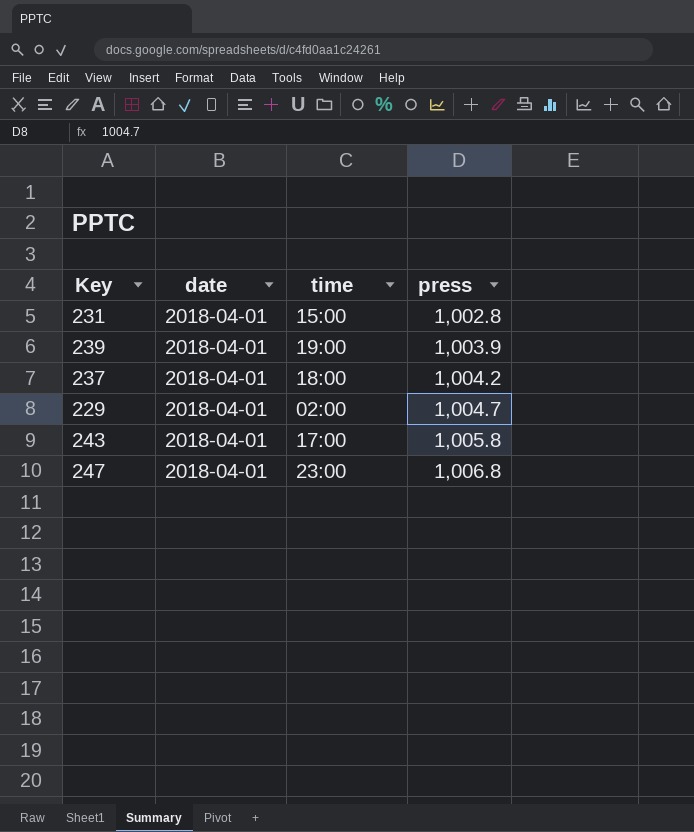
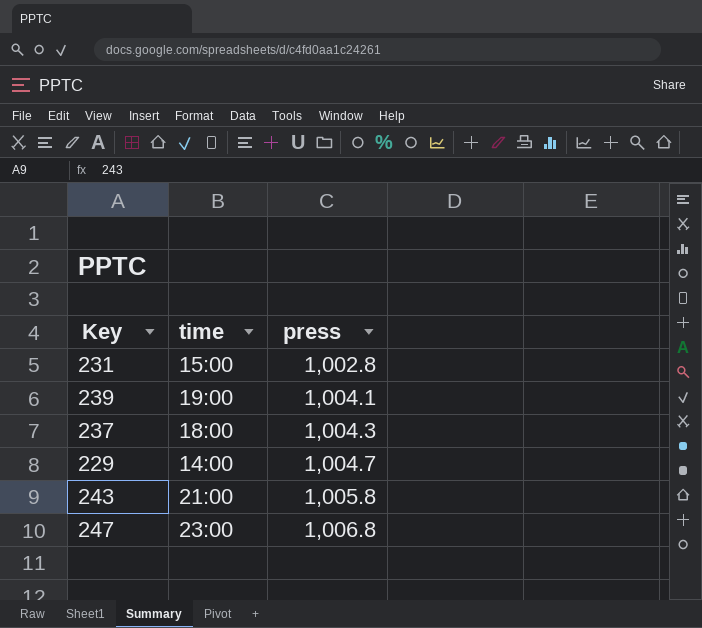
column date | position: 2 -> none
239 | press: 1,003.9 -> 1,004.1
237 | press: 1,004.2 -> 1,004.3
229 | time: 02:00 -> 14:00
243 | time: 17:00 -> 21:00

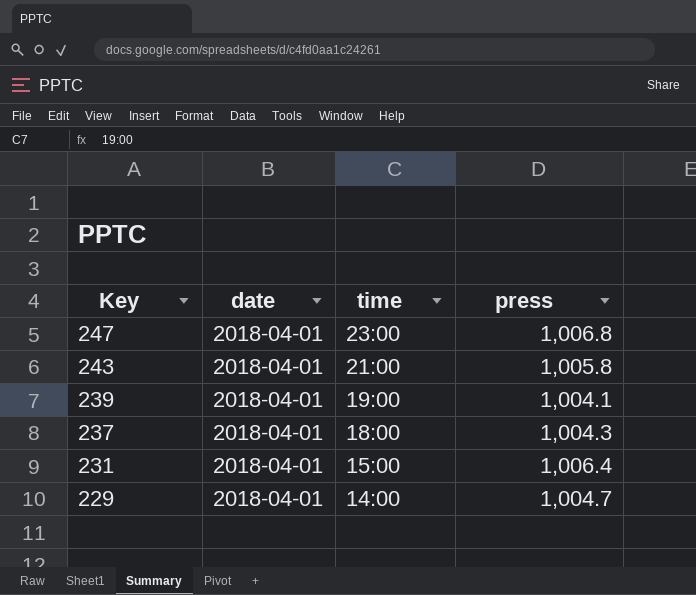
row order: press ascending -> Key descending
column date | position: none -> 2
231 | press: 1,002.8 -> 1,006.4

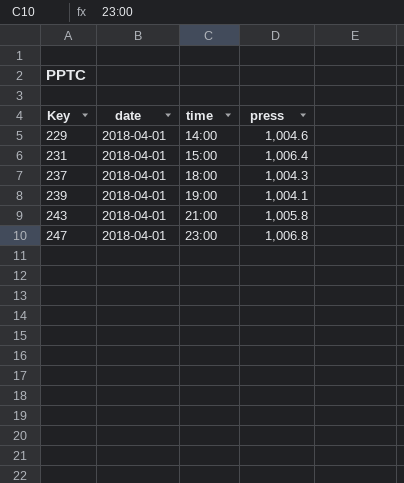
row order: Key descending -> Key ascending
229 | press: 1,004.7 -> 1,004.6

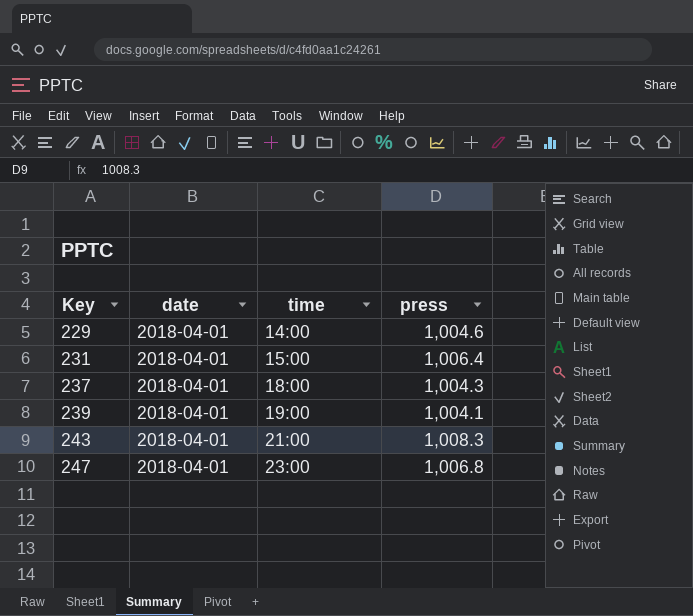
243 | press: 1,005.8 -> 1,008.3

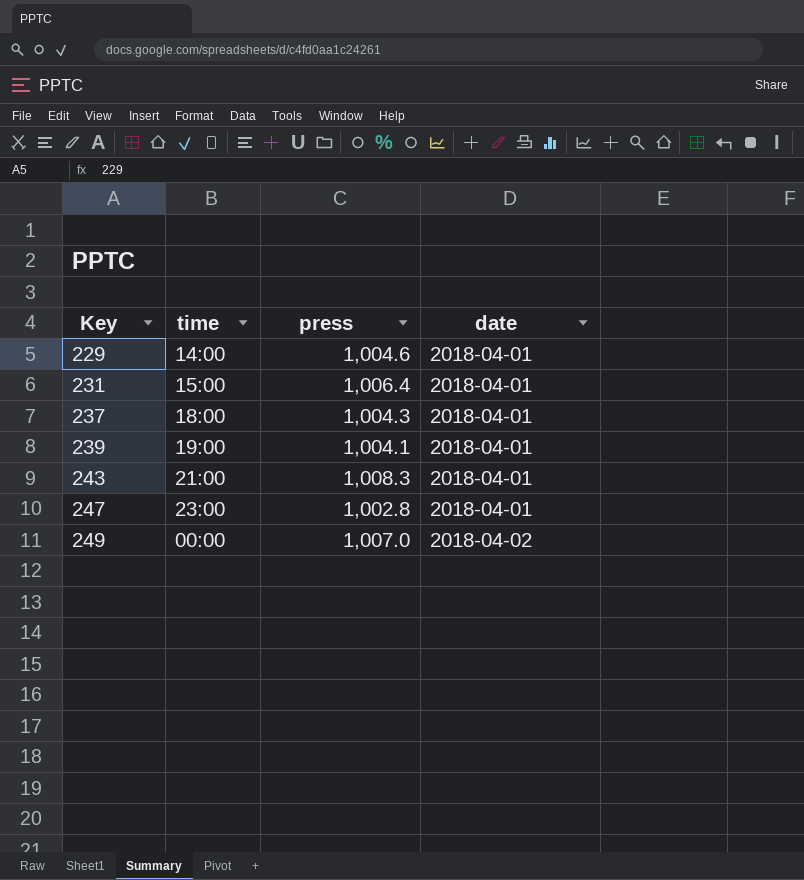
column date | position: 2 -> 4
247 | press: 1,006.8 -> 1,002.8
row 249: none -> 00:00 | 1,007.0 | 2018-04-02

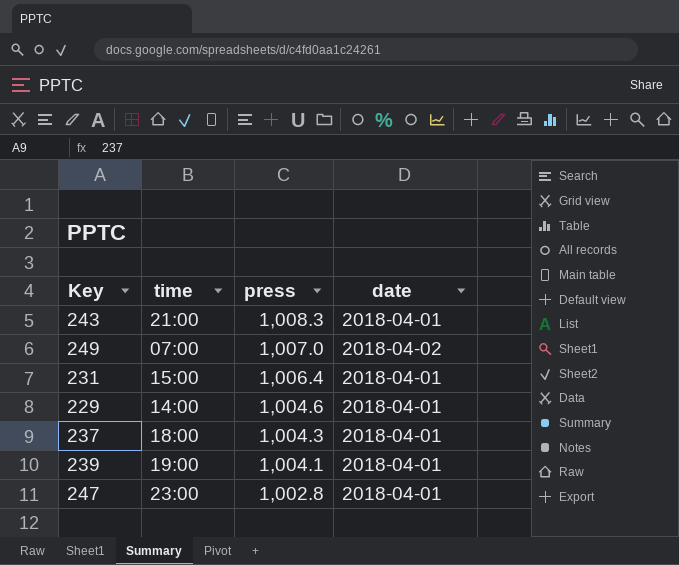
row order: Key ascending -> press descending
249 | time: 00:00 -> 07:00

